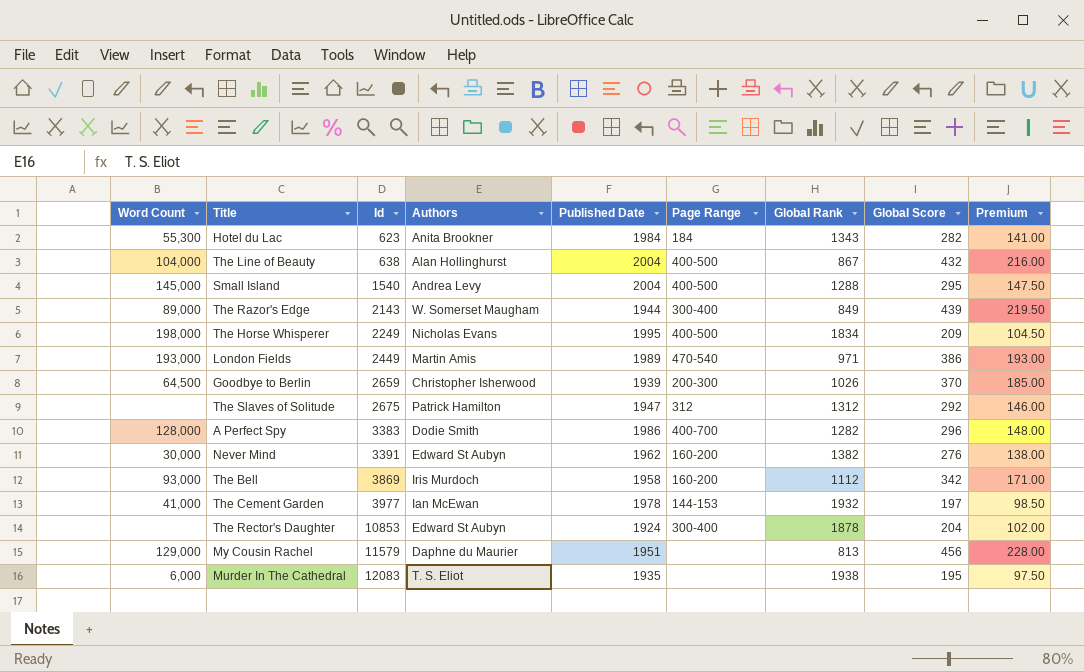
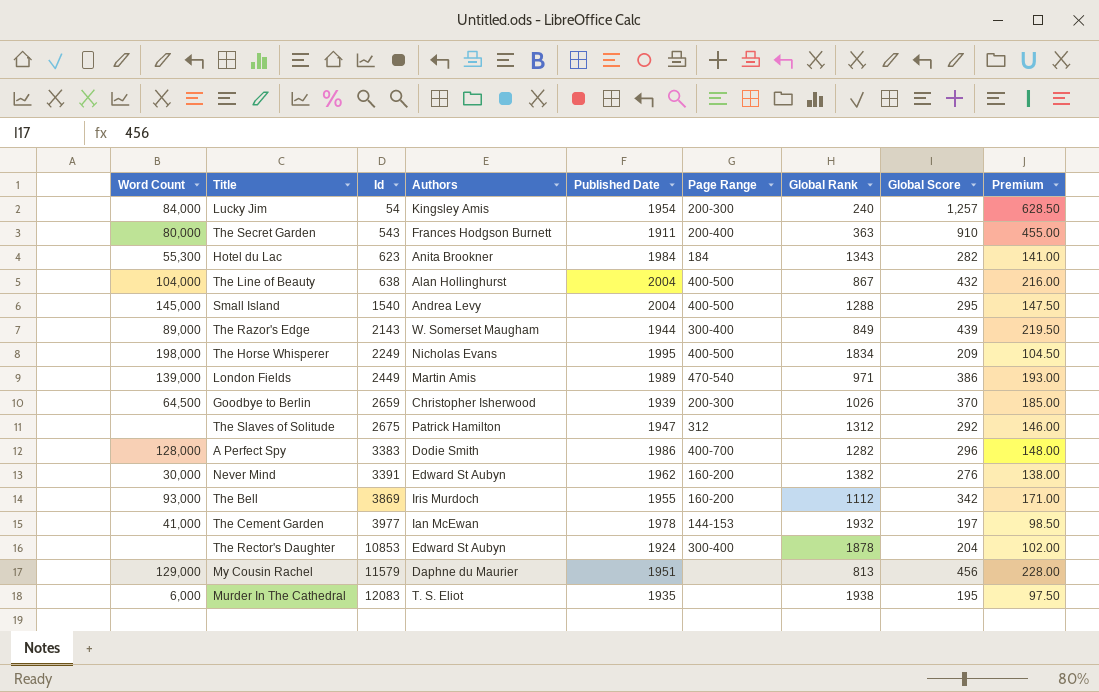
row Lucky Jim: none -> 84,000 | 54 | Kingsley Amis | 1954 | 200-300 | 240 | 1,257 | 628.50
row The Secret Garden: none -> 80,000 | 543 | Frances Hodgson Burnett | 1911 | 200-400 | 363 | 910 | 455.00
London Fields | Word Count: 193,000 -> 139,000
The Bell | Published Date: 1958 -> 1955

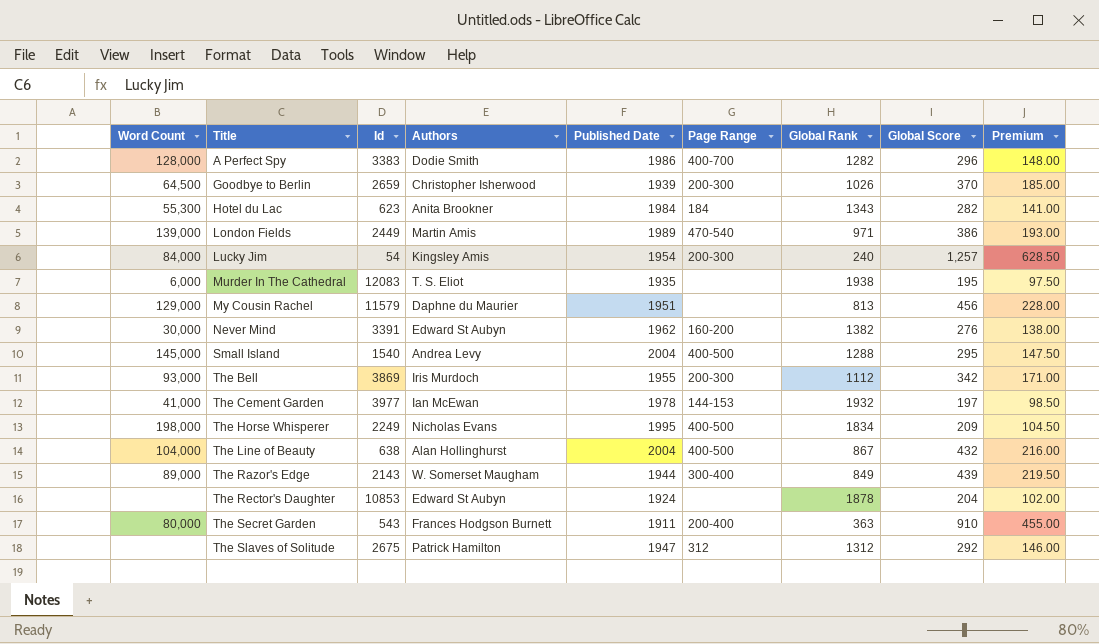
row order: Id ascending -> Title ascending
The Bell | Page Range: 160-200 -> 200-300
The Rector's Daughter | Page Range: 300-400 -> none

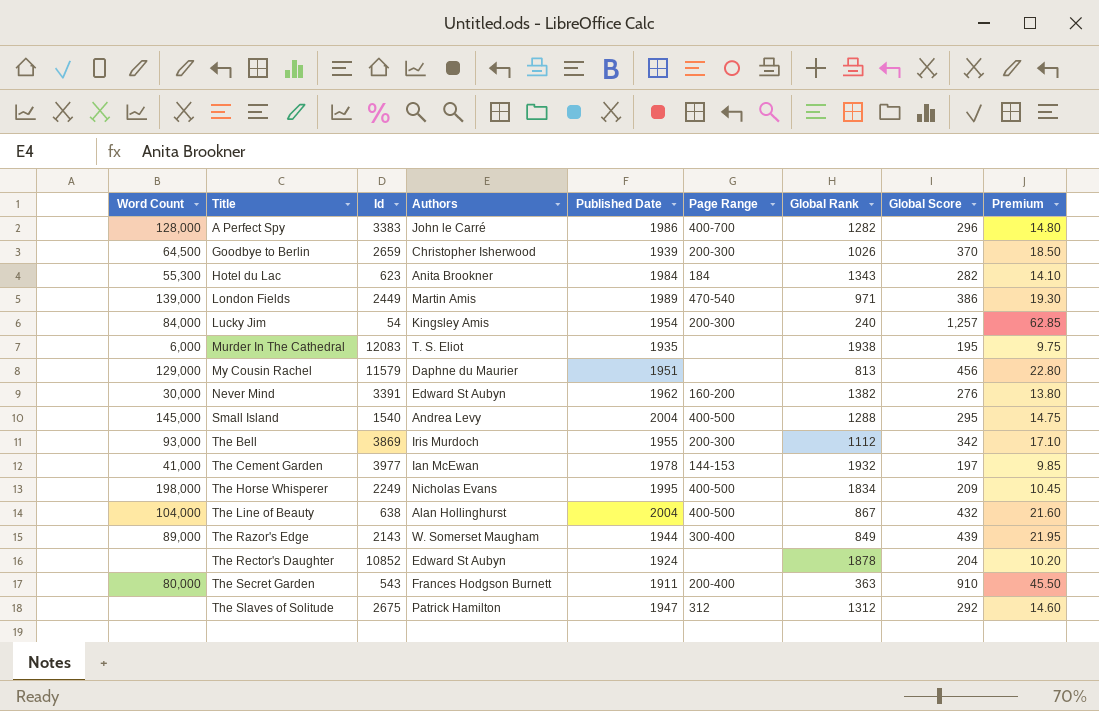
column Premium | formula: [Global Score] * 0.5 -> [Global Score] * 0.05
A Perfect Spy | Authors: Dodie Smith -> John le Carré
The Rector's Daughter | Id: 10853 -> 10852

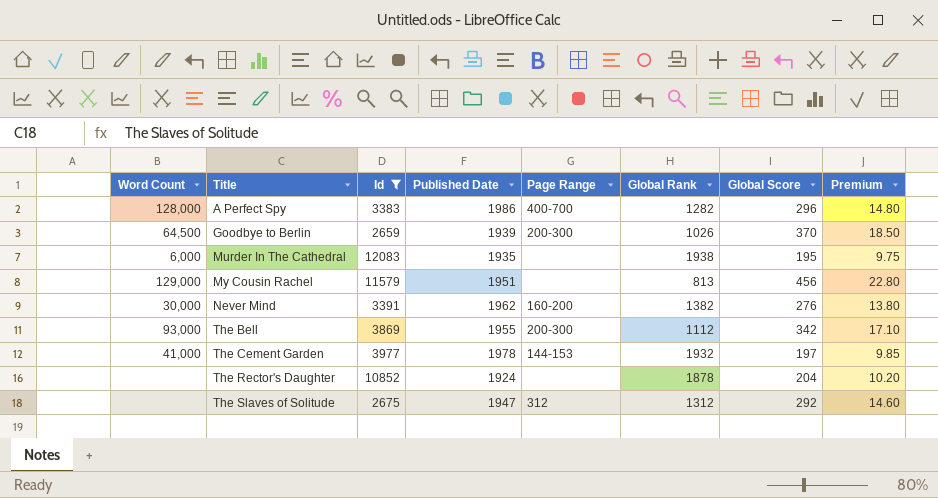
filter: none -> Id >= 2659
column Authors | position: 4 -> none

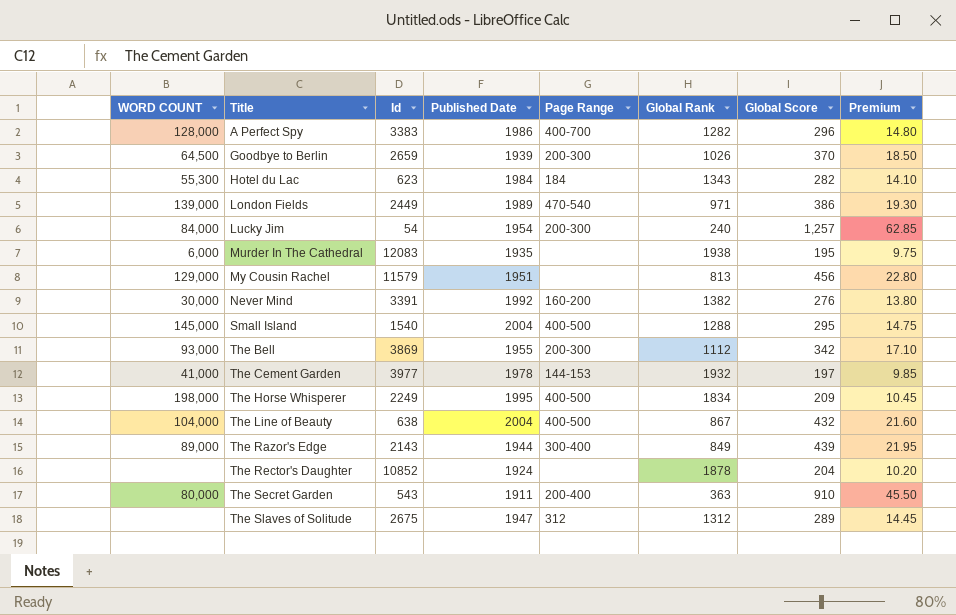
filter: Id >= 2659 -> none
column name: Word Count -> WORD COUNT
Never Mind | Published Date: 1962 -> 1992
The Slaves of Solitude | Global Score: 292 -> 289
The Slaves of Solitude | Premium: 14.60 -> 14.45

